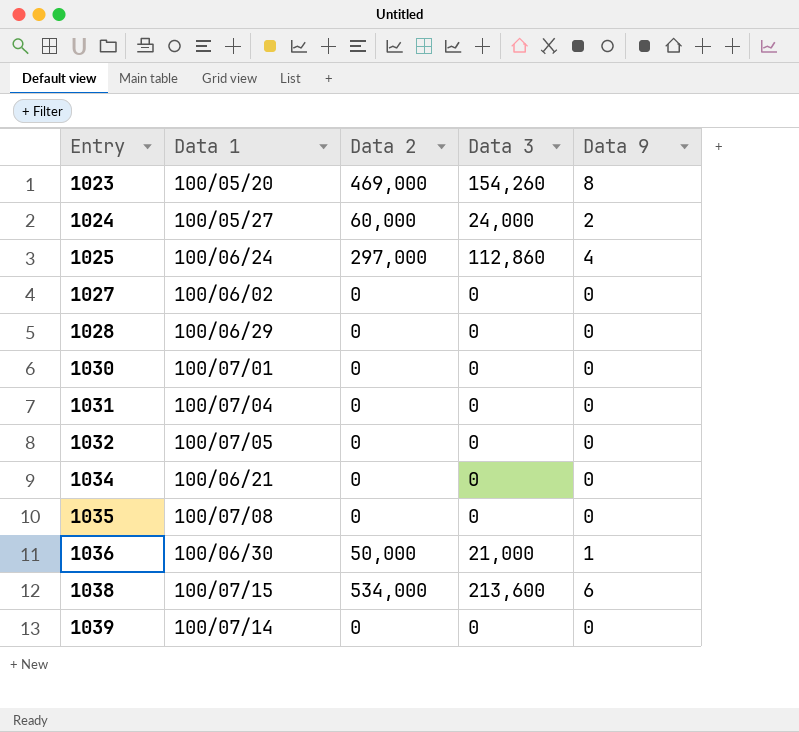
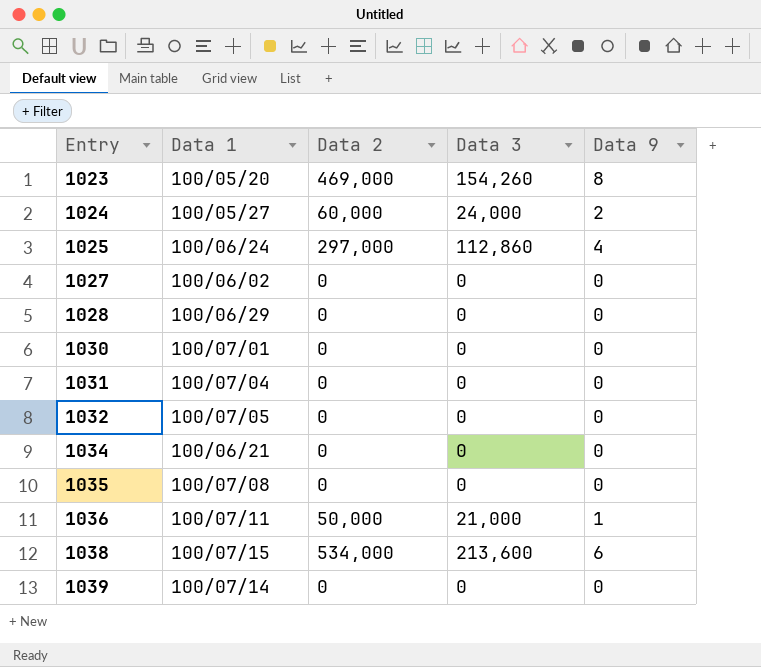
1036 | Data 1: 100/06/30 -> 100/07/11

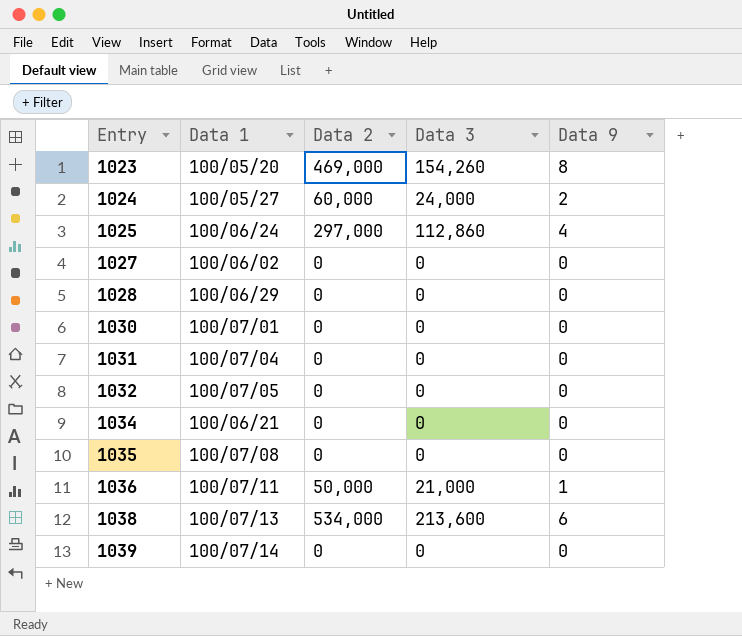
1038 | Data 1: 100/07/15 -> 100/07/13

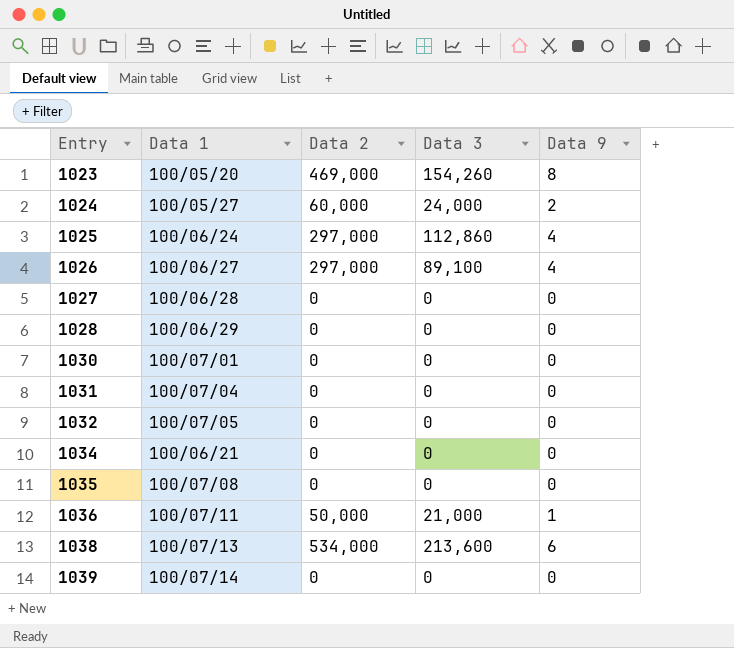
row 1026: none -> 100/06/27 | 297,000 | 89,100 | 4
1027 | Data 1: 100/06/02 -> 100/06/28

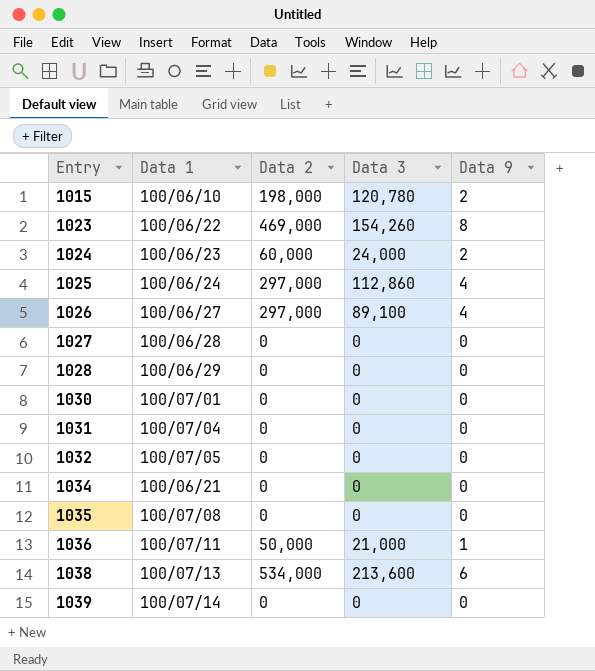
row 1015: none -> 100/06/10 | 198,000 | 120,780 | 2
1023 | Data 1: 100/05/20 -> 100/06/22
1024 | Data 1: 100/05/27 -> 100/06/23

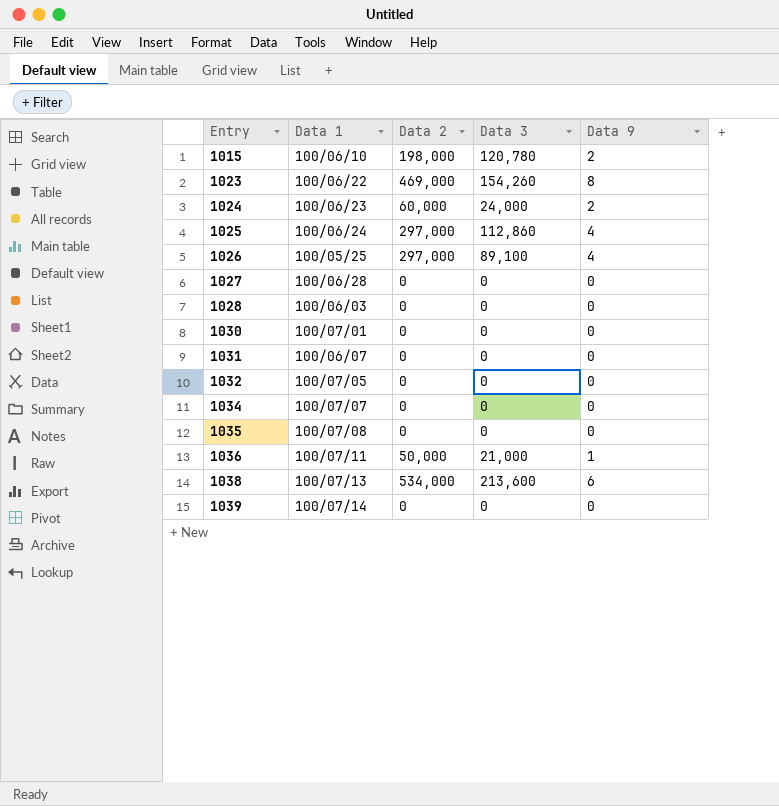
1026 | Data 1: 100/06/27 -> 100/05/25
1028 | Data 1: 100/06/29 -> 100/06/03
1031 | Data 1: 100/07/04 -> 100/06/07
1034 | Data 1: 100/06/21 -> 100/07/07

